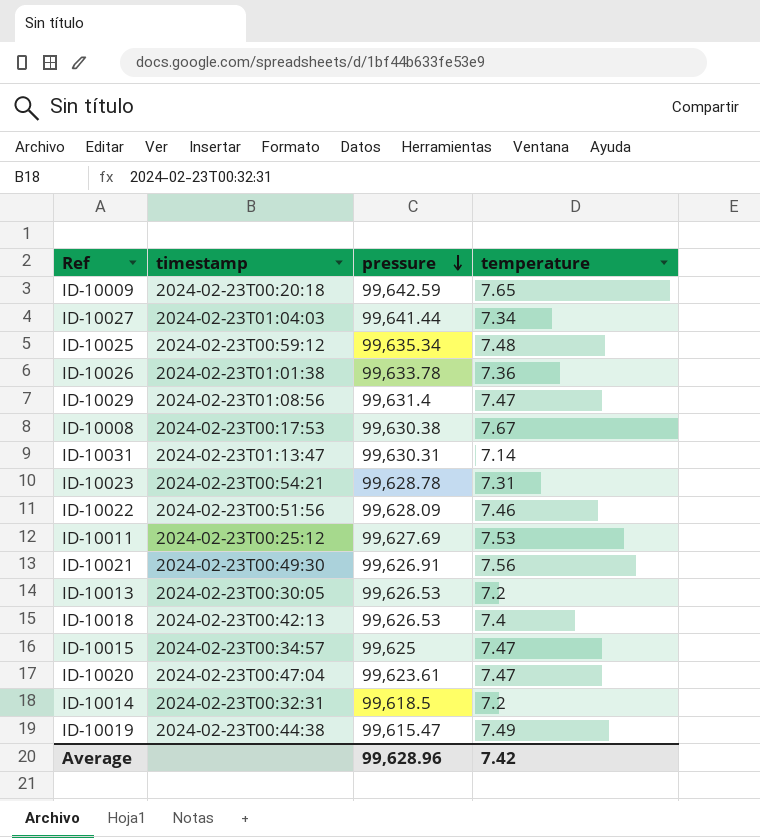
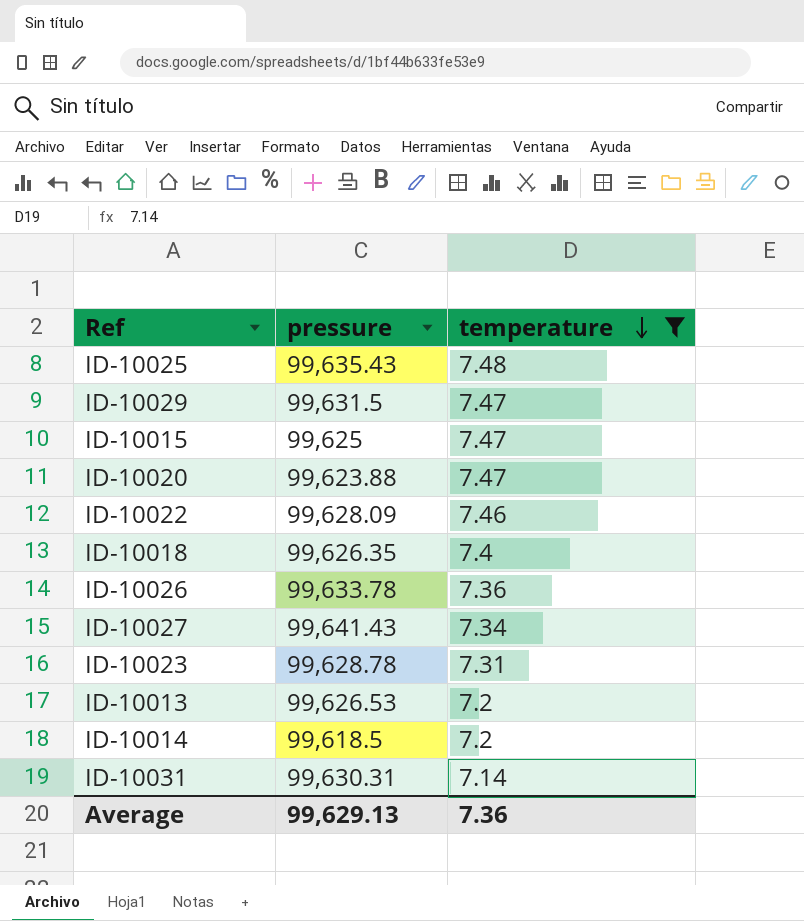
filter: none -> temperature <= 7.48
row order: pressure descending -> temperature descending
column timestamp | position: 2 -> none
ID-10025 | pressure: 99,635.34 -> 99,635.43
ID-10029 | pressure: 99,631.4 -> 99,631.5
ID-10020 | pressure: 99,623.61 -> 99,623.88
ID-10018 | pressure: 99,626.53 -> 99,626.35
ID-10027 | pressure: 99,641.44 -> 99,641.43
Average | pressure: 99,628.96 -> 99,629.13
Average | temperature: 7.42 -> 7.36

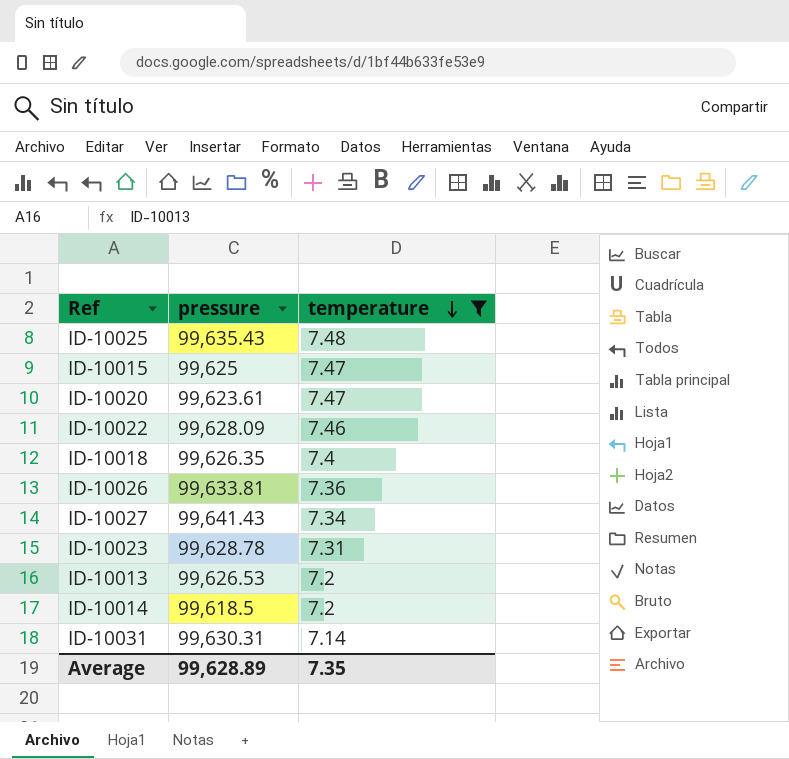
row ID-10029: 99,631.5 | 7.47 -> none
ID-10020 | pressure: 99,623.88 -> 99,623.61
ID-10026 | pressure: 99,633.78 -> 99,633.81
Average | pressure: 99,629.13 -> 99,628.89
Average | temperature: 7.36 -> 7.35

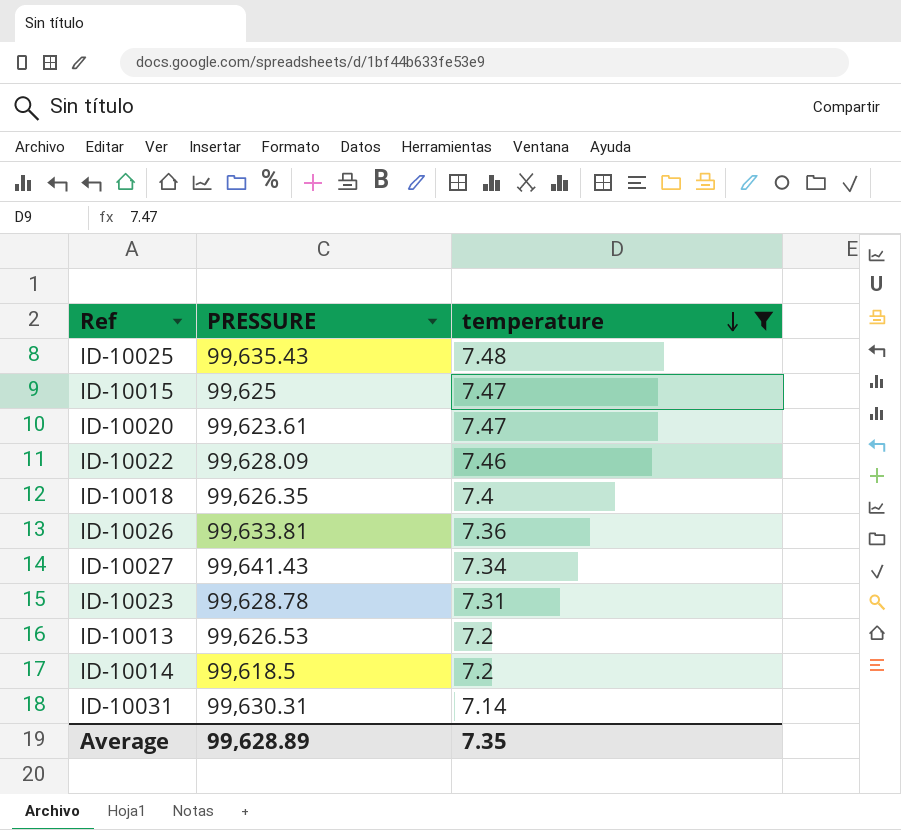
column name: pressure -> PRESSURE

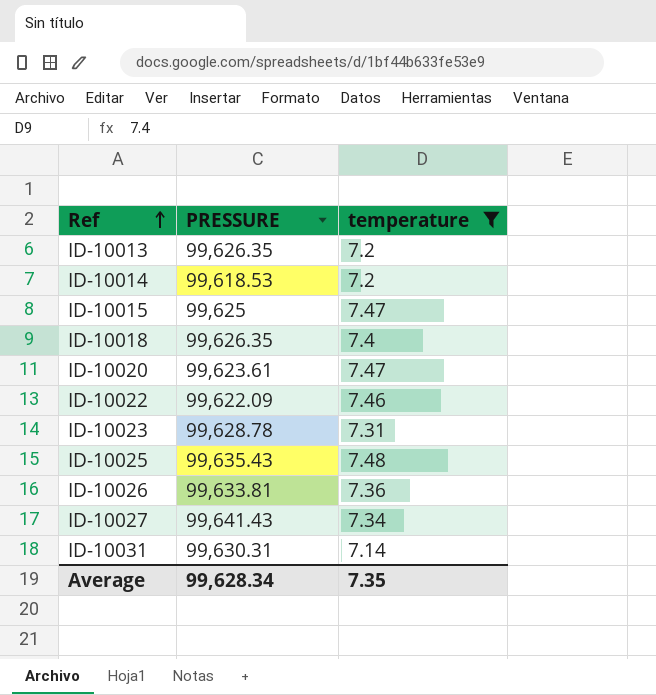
row order: temperature descending -> Ref ascending
ID-10013 | PRESSURE: 99,626.53 -> 99,626.35
ID-10014 | PRESSURE: 99,618.5 -> 99,618.53
ID-10022 | PRESSURE: 99,628.09 -> 99,622.09
Average | PRESSURE: 99,628.89 -> 99,628.34

